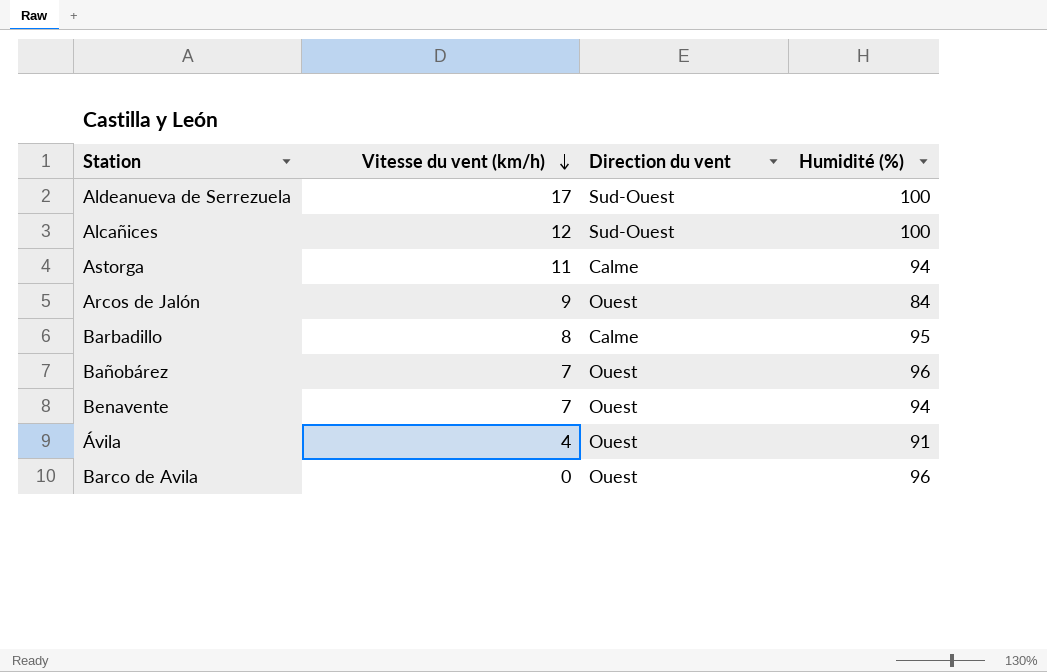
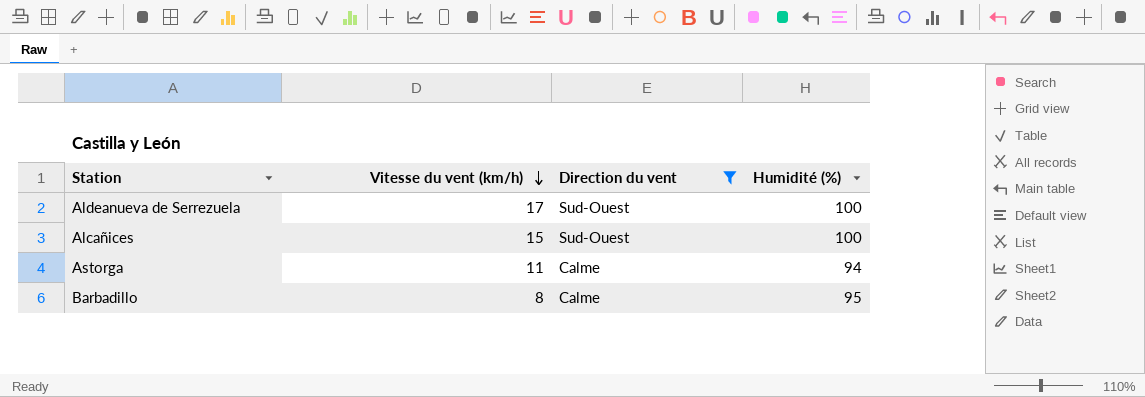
filter: none -> Direction du vent != Ouest
Alcañices | Vitesse du vent (km/h): 12 -> 15

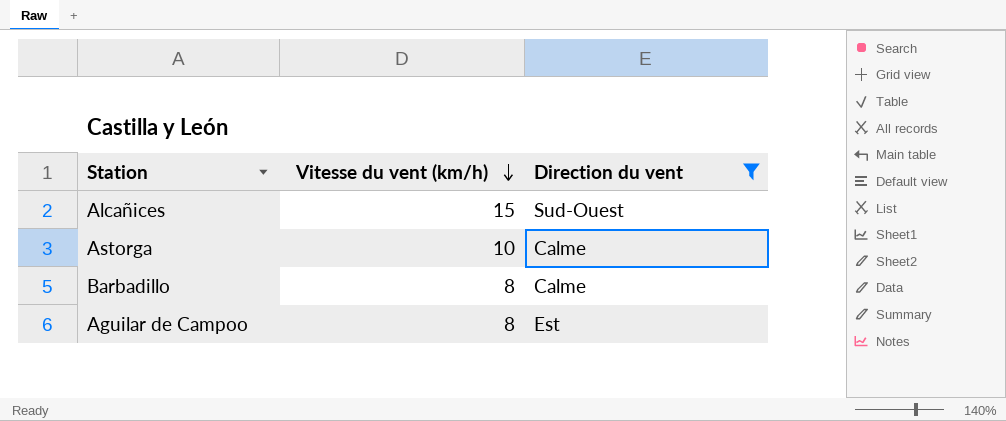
column Humidité (%) | position: 4 -> none
row Aldeanueva de Serrezuela: 17 | Sud-Ouest | 100 -> none
Astorga | Vitesse du vent (km/h): 11 -> 10
row Aguilar de Campoo: none -> 8 | Est

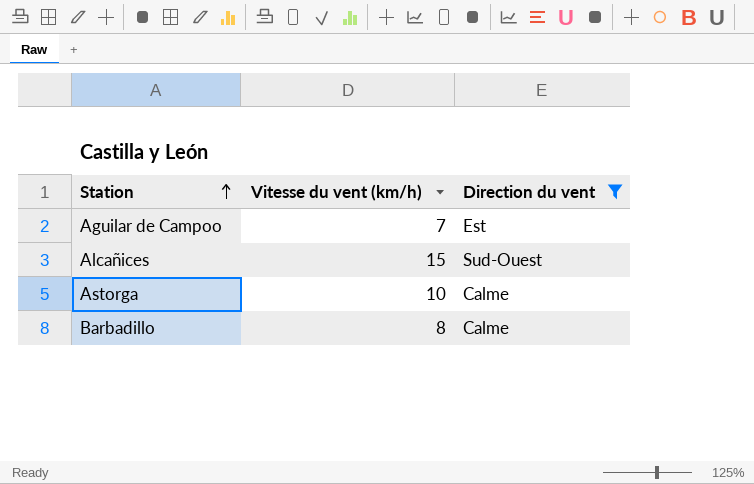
row order: Vitesse du vent (km/h) descending -> Station ascending
Aguilar de Campoo | Vitesse du vent (km/h): 8 -> 7

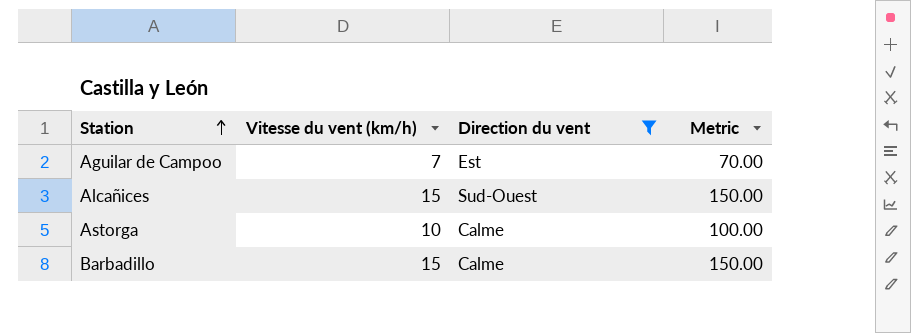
column Metric | formula: none -> [Vitesse du vent (km/h)] * 10
Barbadillo | Vitesse du vent (km/h): 8 -> 15

